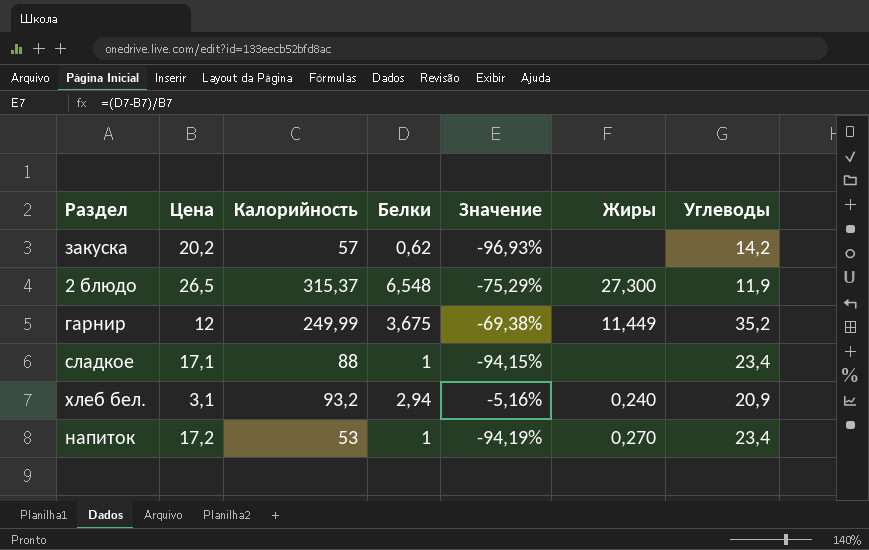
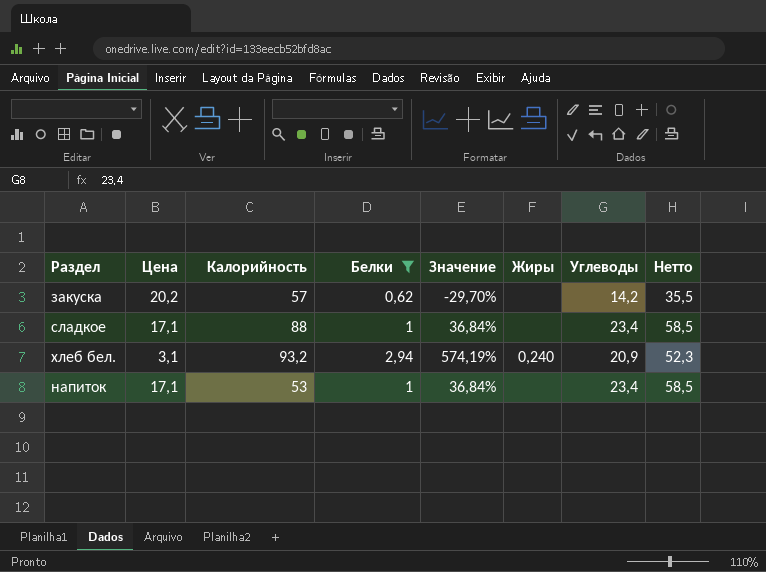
filter: none -> Белки <= 2,94
column Значение | formula: ([Белки] - [Цена]) / [Цена] -> ([Углеводы] - [Цена]) / [Цена]
column Нетто | formula: none -> [Углеводы] * 2,5
напиток | Цена: 17,2 -> 17,1
напиток | Жиры: 0,270 -> none

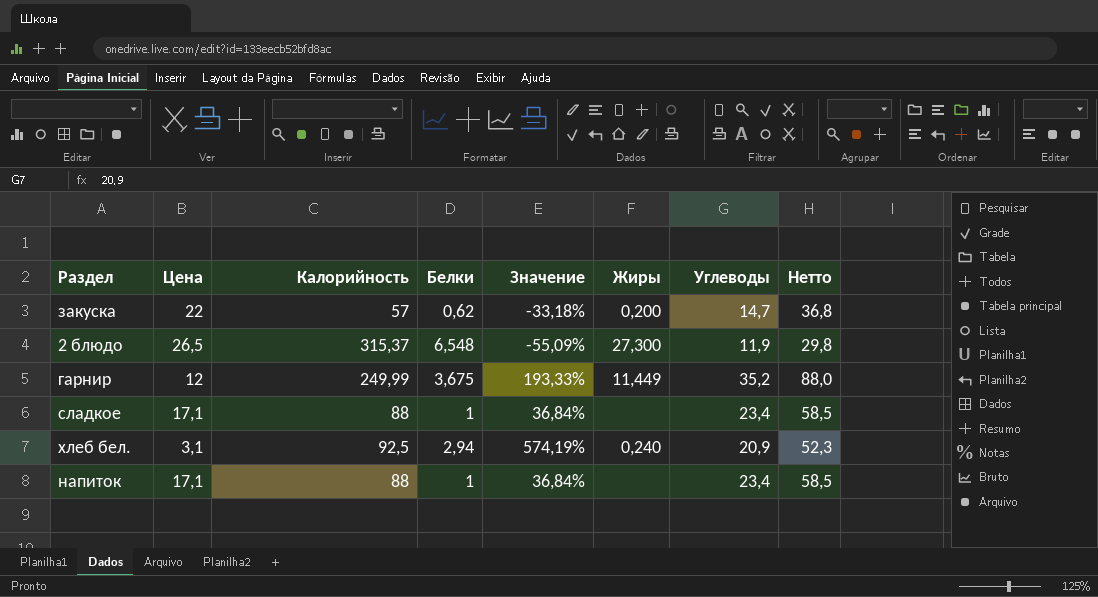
filter: Белки <= 2,94 -> none
закуска | Цена: 20,2 -> 22
закуска | Значение: -29,70% -> -33,18%
закуска | Жиры: none -> 0,200
закуска | Углеводы: 14,2 -> 14,7
закуска | Нетто: 35,5 -> 36,8
хлеб бел. | Калорийность: 93,2 -> 92,5
напиток | Калорийность: 53 -> 88

